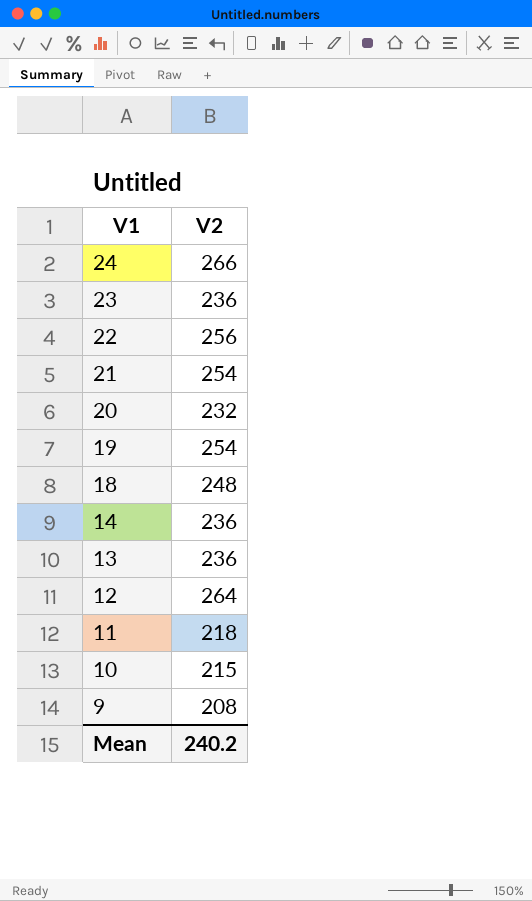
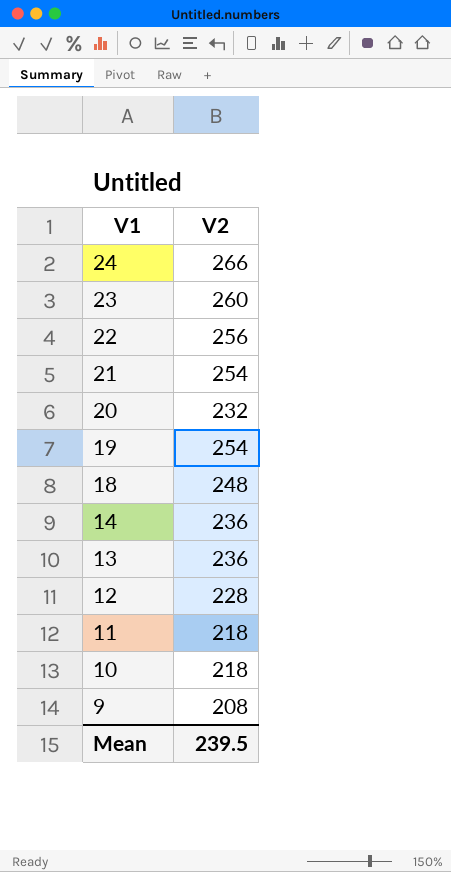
23 | V2: 236 -> 260
12 | V2: 264 -> 228
10 | V2: 215 -> 218
Mean | V2: 240.2 -> 239.5

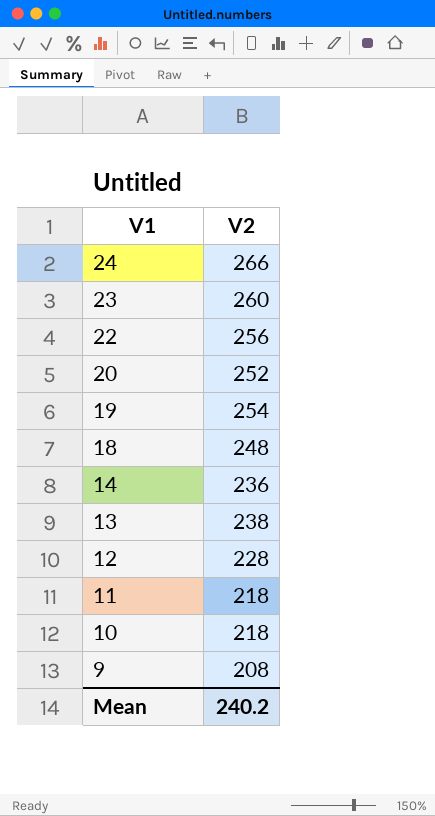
row 21: 254 -> none
20 | V2: 232 -> 252
13 | V2: 236 -> 238
Mean | V2: 239.5 -> 240.2

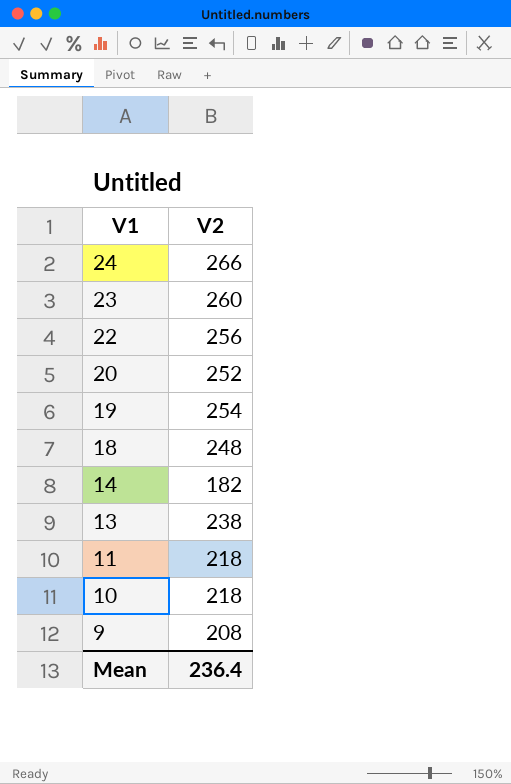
row 12: 228 -> none
14 | V2: 236 -> 182
Mean | V2: 240.2 -> 236.4

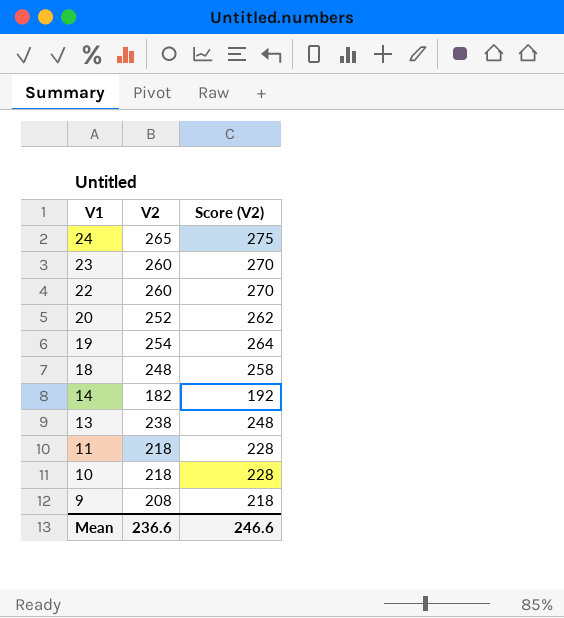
column Score (V2) | formula: none -> [V2] + 10
24 | V2: 266 -> 265
22 | V2: 256 -> 260
Mean | V2: 236.4 -> 236.6

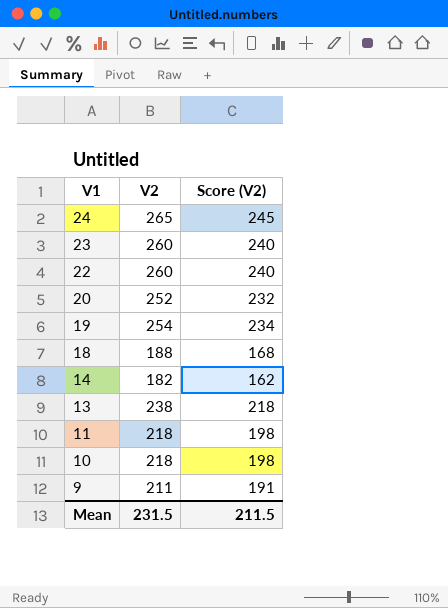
column Score (V2) | formula: [V2] + 10 -> [V2] - 20
18 | V2: 248 -> 188
9 | V2: 208 -> 211
Mean | V2: 236.6 -> 231.5
Mean | Score (V2): 246.6 -> 211.5

